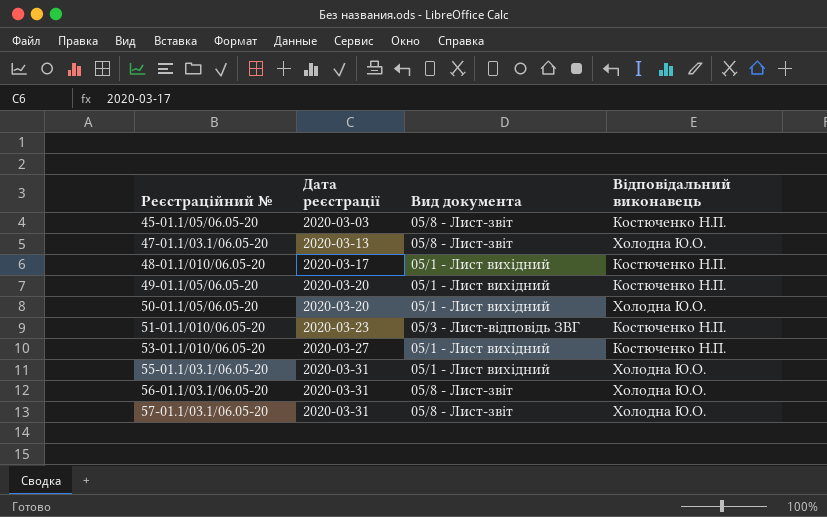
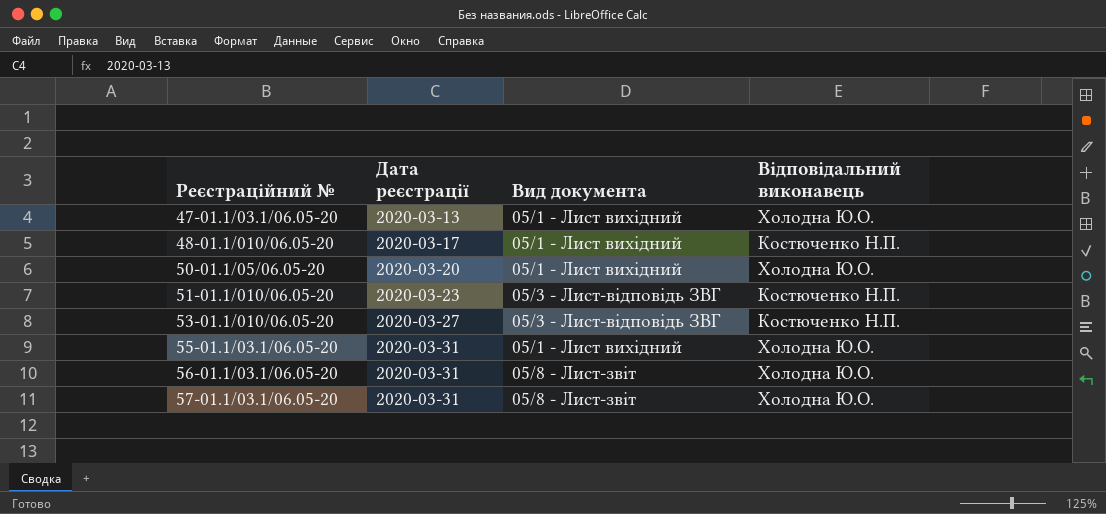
row 45-01.1/05/06.05-20: 2020-03-03 | 05/8 - Лист-звіт | Костюченко Н.П. -> none
row 49-01.1/05/06.05-20: 2020-03-20 | 05/1 - Лист вихідний | Костюченко Н.П. -> none
47-01.1/03.1/06.05-20 | Вид документа: 05/8 - Лист-звіт -> 05/1 - Лист вихідний
53-01.1/010/06.05-20 | Вид документа: 05/1 - Лист вихідний -> 05/3 - Лист-відповідь ЗВГ

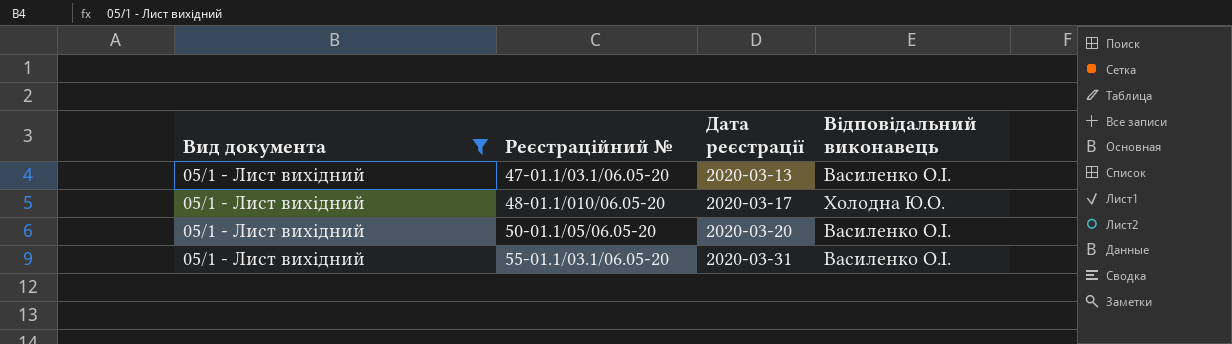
filter: none -> Вид документа = 05/1 - Лист вихідний
column Вид документа | position: 3 -> 1
47-01.1/03.1/06.05-20 | Відповідальний виконавець: Холодна Ю.О. -> Василенко О.І.
48-01.1/010/06.05-20 | Відповідальний виконавець: Костюченко Н.П. -> Холодна Ю.О.
50-01.1/05/06.05-20 | Відповідальний виконавець: Холодна Ю.О. -> Василенко О.І.
55-01.1/03.1/06.05-20 | Відповідальний виконавець: Холодна Ю.О. -> Василенко О.І.

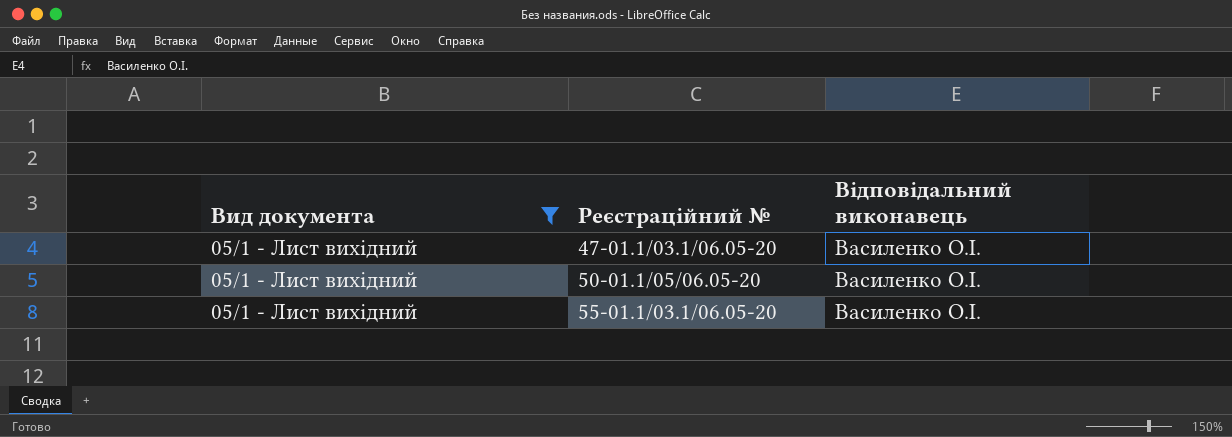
column Дата реєстрацiї | position: 3 -> none
row 48-01.1/010/06.05-20: 05/1 - Лист вихідний | 2020-03-17 | Холодна Ю.О. -> none

